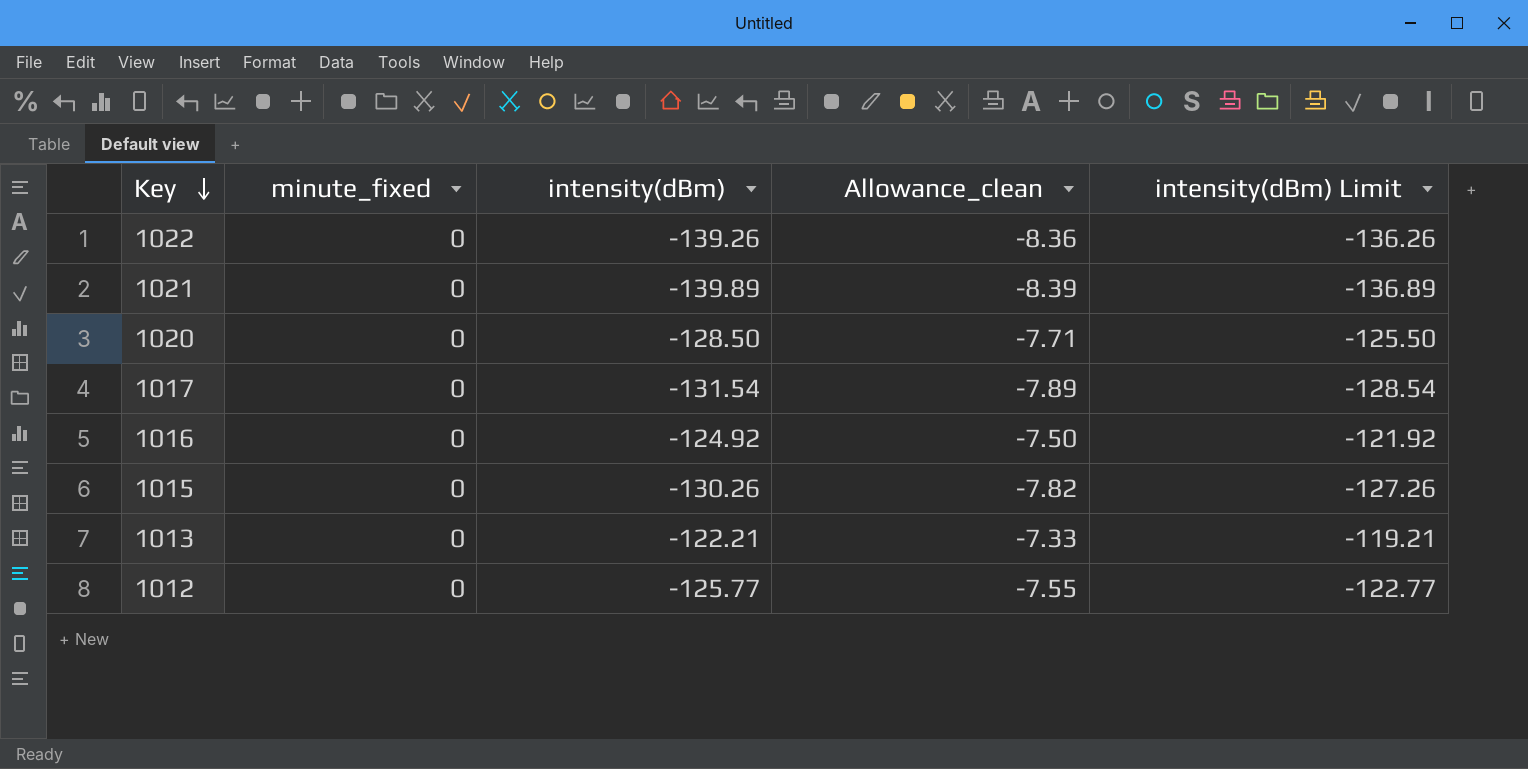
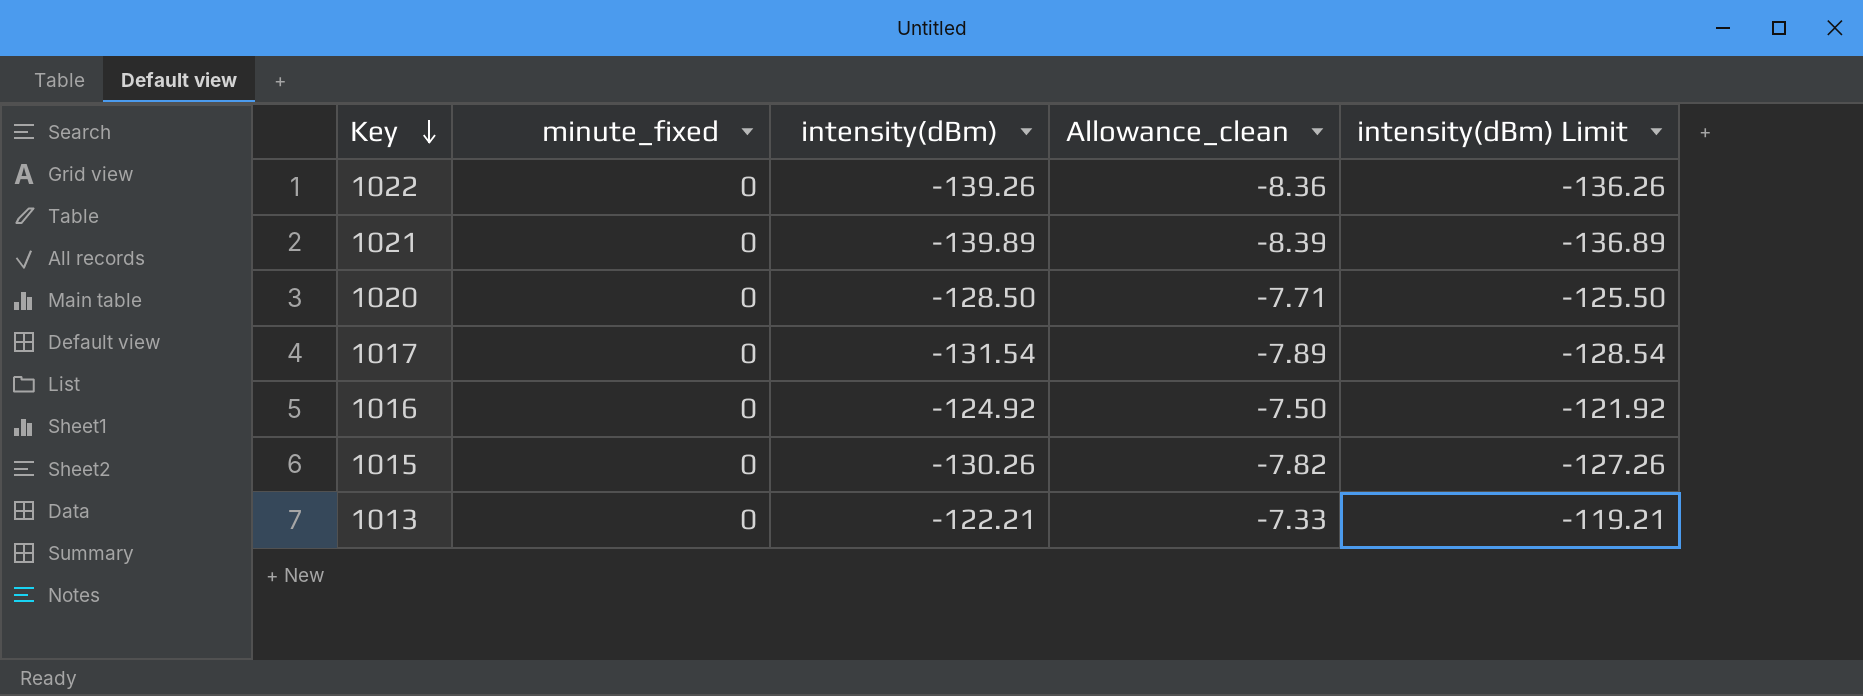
row 1012: 0 | -125.77 | -7.55 | -122.77 -> none

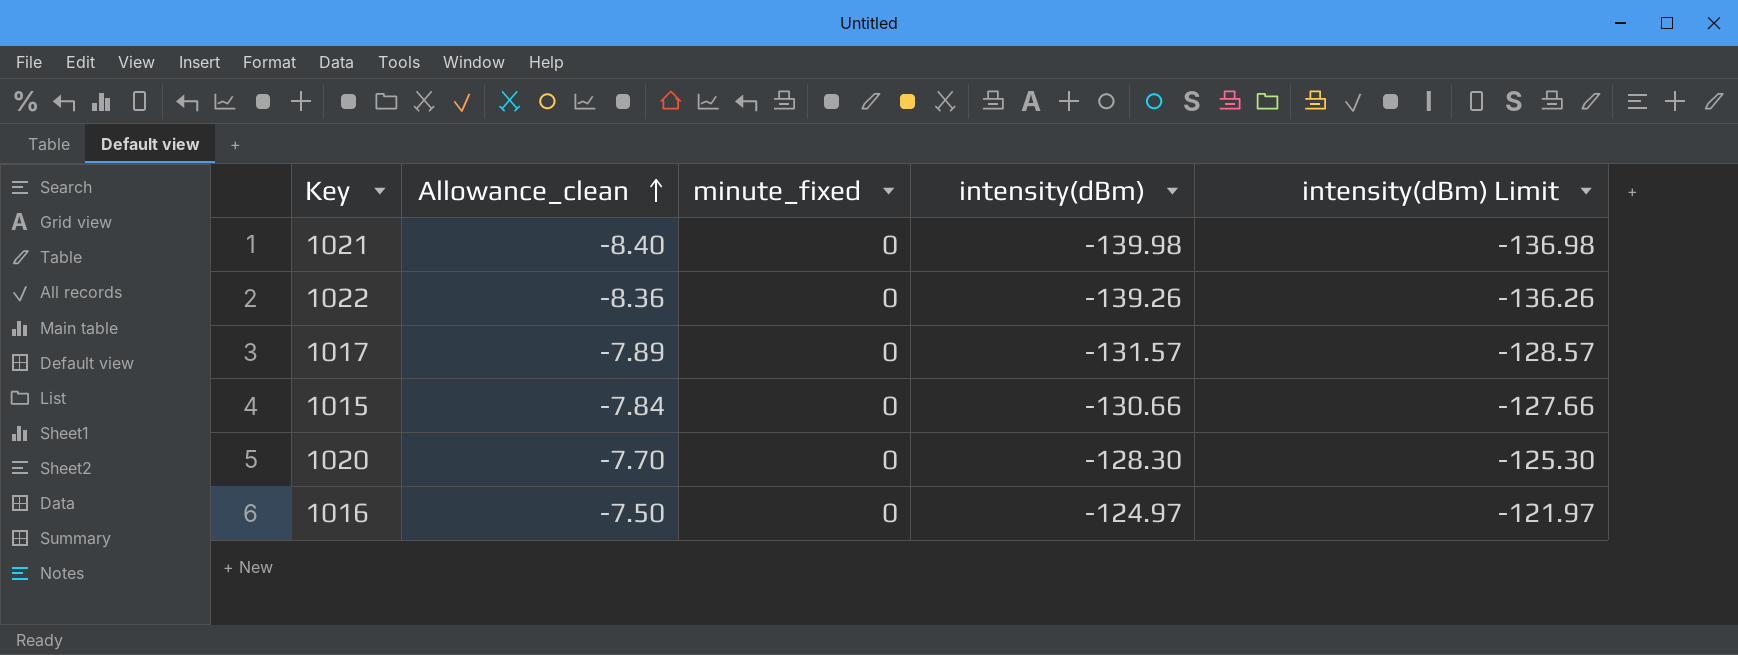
row order: Key descending -> Allowance_clean ascending
column Allowance_clean | position: 4 -> 2
row 1013: 0 | -122.21 | -7.33 | -119.21 -> none
1021 | Allowance_clean: -8.39 -> -8.40
1021 | intensity(dBm): -139.89 -> -139.98
1021 | intensity(dBm) Limit: -136.89 -> -136.98
1017 | intensity(dBm): -131.54 -> -131.57
1017 | intensity(dBm) Limit: -128.54 -> -128.57
1015 | Allowance_clean: -7.82 -> -7.84
1015 | intensity(dBm): -130.26 -> -130.66
1015 | intensity(dBm) Limit: -127.26 -> -127.66
1020 | Allowance_clean: -7.71 -> -7.70
1020 | intensity(dBm): -128.50 -> -128.30
1020 | intensity(dBm) Limit: -125.50 -> -125.30
1016 | intensity(dBm): -124.92 -> -124.97
1016 | intensity(dBm) Limit: -121.92 -> -121.97

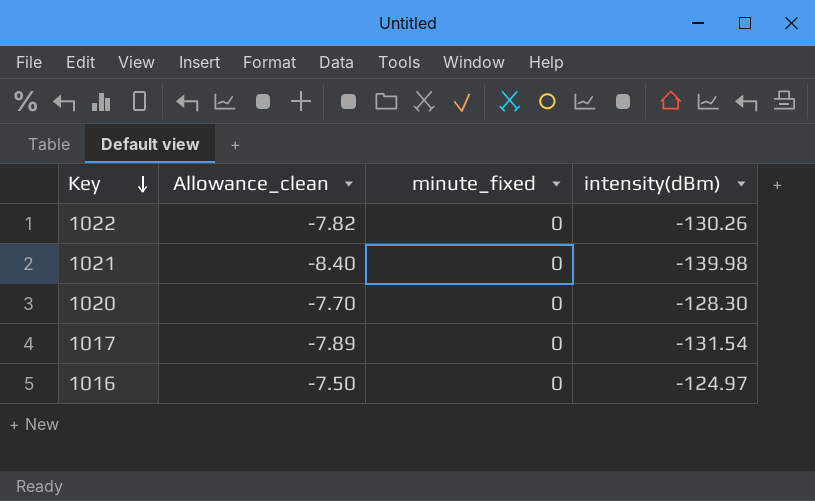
row order: Allowance_clean ascending -> Key descending
column intensity(dBm) Limit | formula: [intensity(dBm)] + 3 -> none
row 1015: -7.84 | 0 | -130.66 | -127.66 -> none
1022 | Allowance_clean: -8.36 -> -7.82
1022 | intensity(dBm): -139.26 -> -130.26
1017 | intensity(dBm): -131.57 -> -131.54

